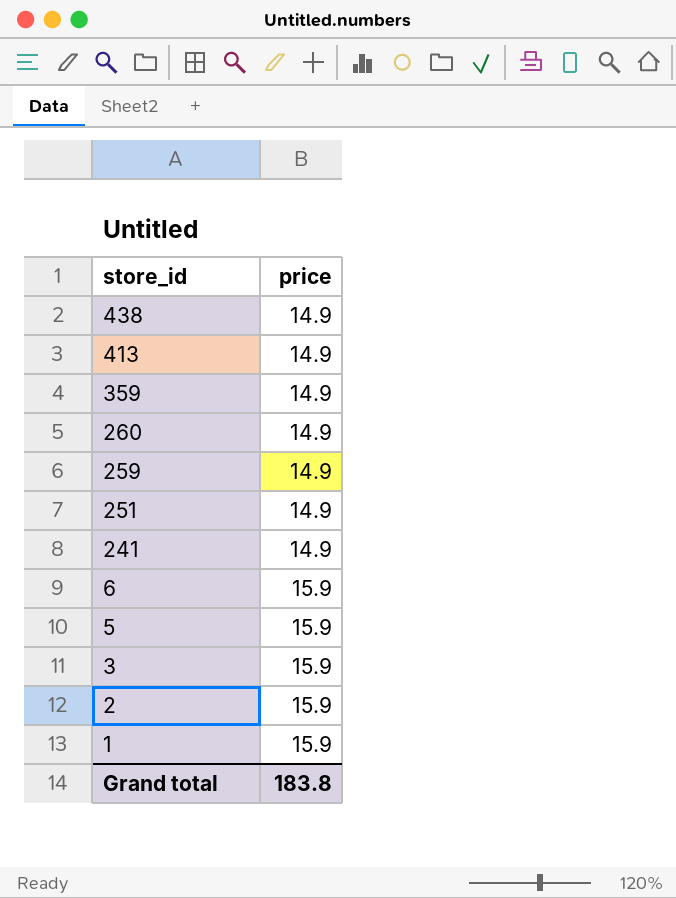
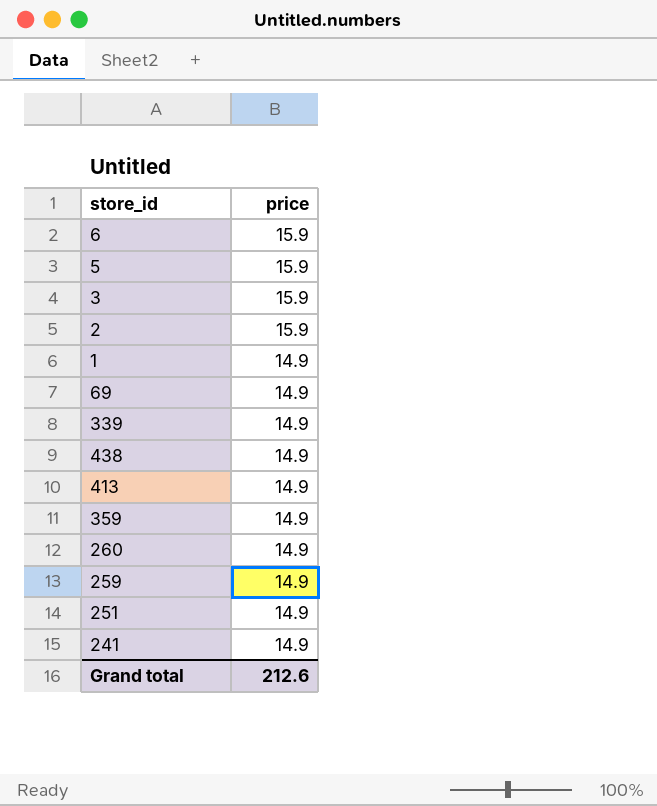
row order: store_id descending -> price descending
1 | price: 15.9 -> 14.9
row 69: none -> 14.9
row 339: none -> 14.9
Grand total | price: 183.8 -> 212.6

